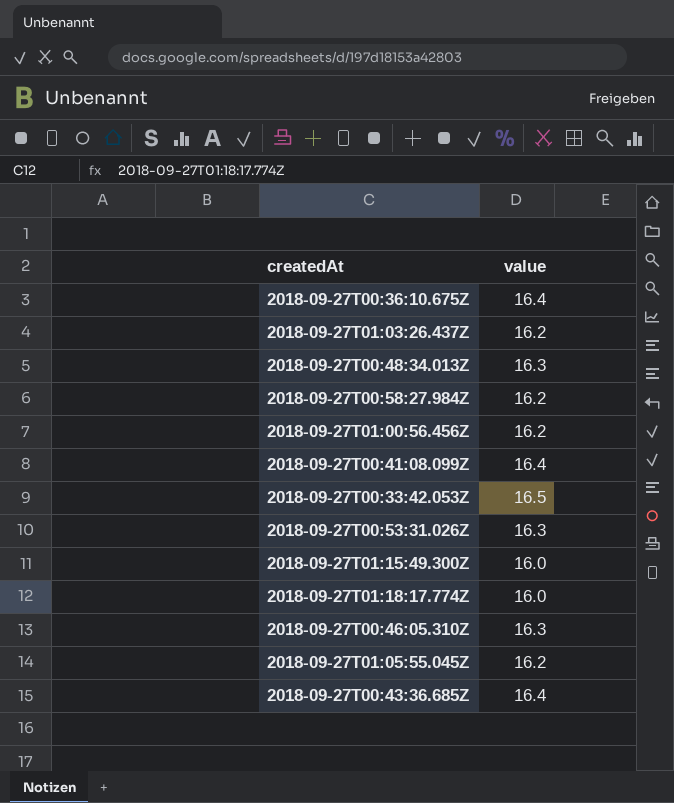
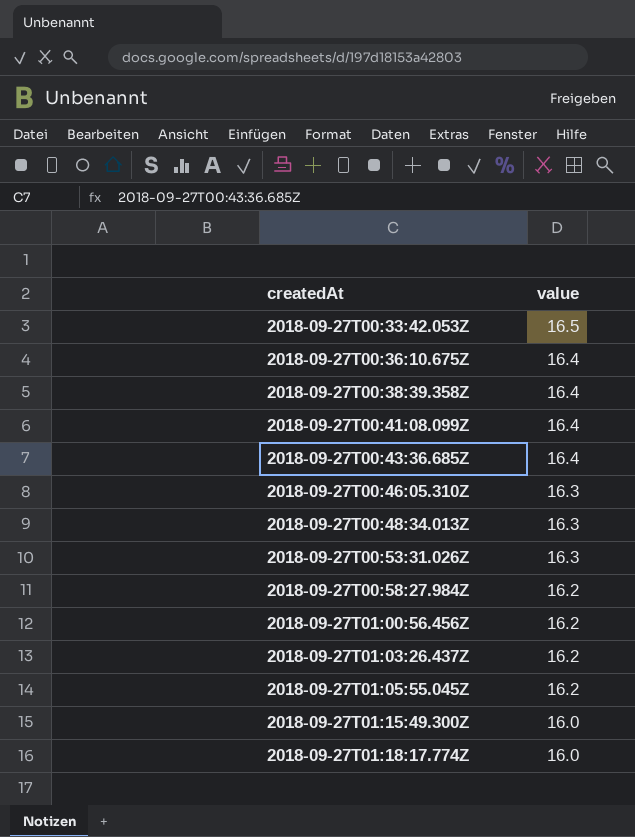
row order: none -> createdAt ascending
row 2018-09-27T00:38:39.358Z: none -> 16.4

